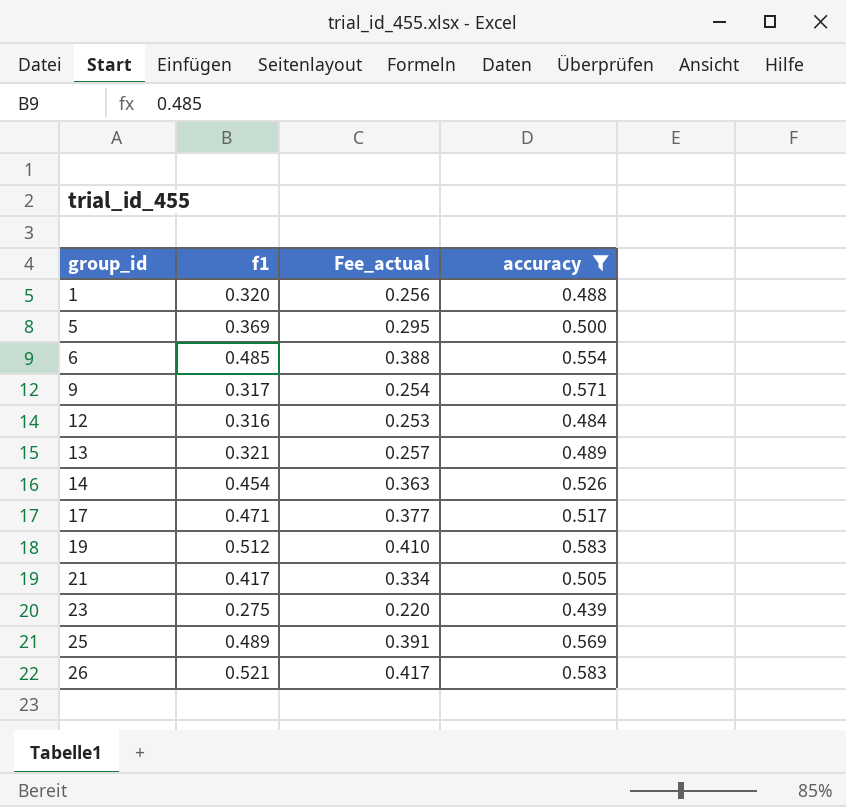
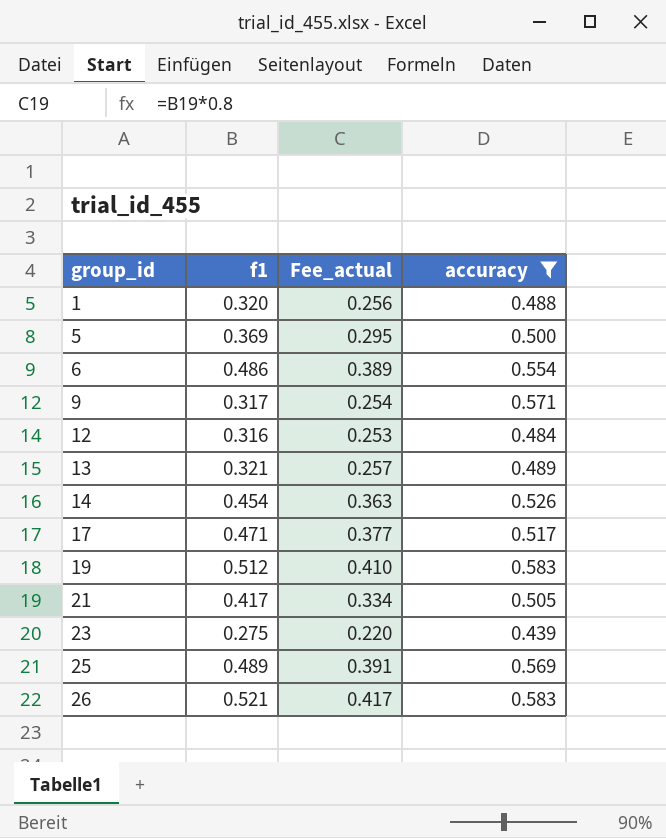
6 | f1: 0.485 -> 0.486
6 | Fee_actual: 0.388 -> 0.389

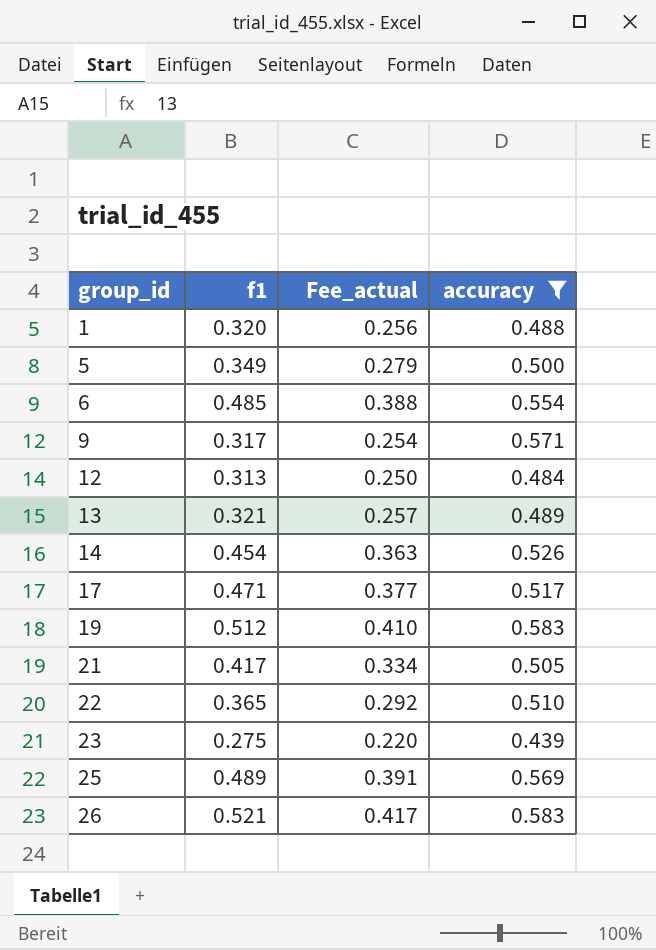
5 | f1: 0.369 -> 0.349
5 | Fee_actual: 0.295 -> 0.279
6 | f1: 0.486 -> 0.485
6 | Fee_actual: 0.389 -> 0.388
12 | f1: 0.316 -> 0.313
12 | Fee_actual: 0.253 -> 0.250
row 22: none -> 0.365 | 0.292 | 0.510

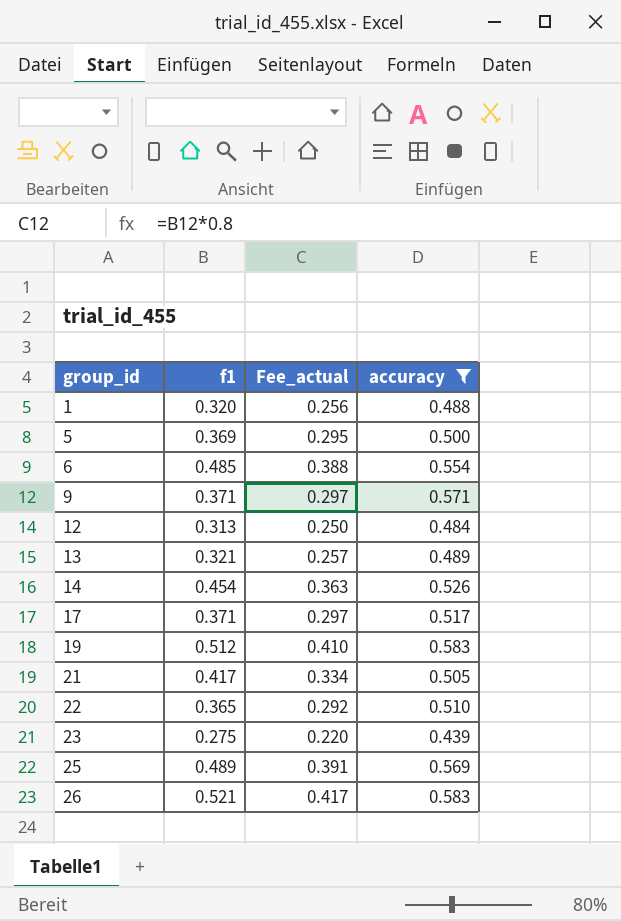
5 | f1: 0.349 -> 0.369
5 | Fee_actual: 0.279 -> 0.295
9 | f1: 0.317 -> 0.371
9 | Fee_actual: 0.254 -> 0.297
17 | f1: 0.471 -> 0.371
17 | Fee_actual: 0.377 -> 0.297

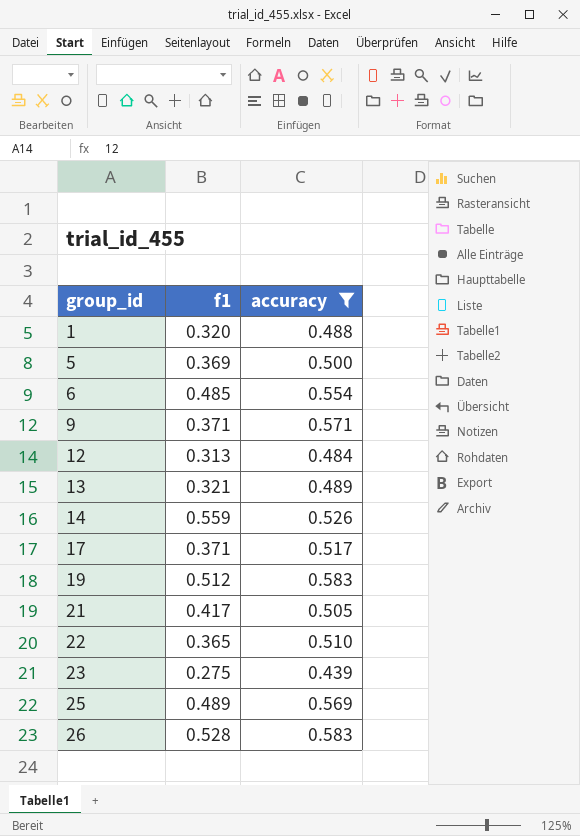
column Fee_actual | formula: [f1] * 0.8 -> none
14 | f1: 0.454 -> 0.559
26 | f1: 0.521 -> 0.528

